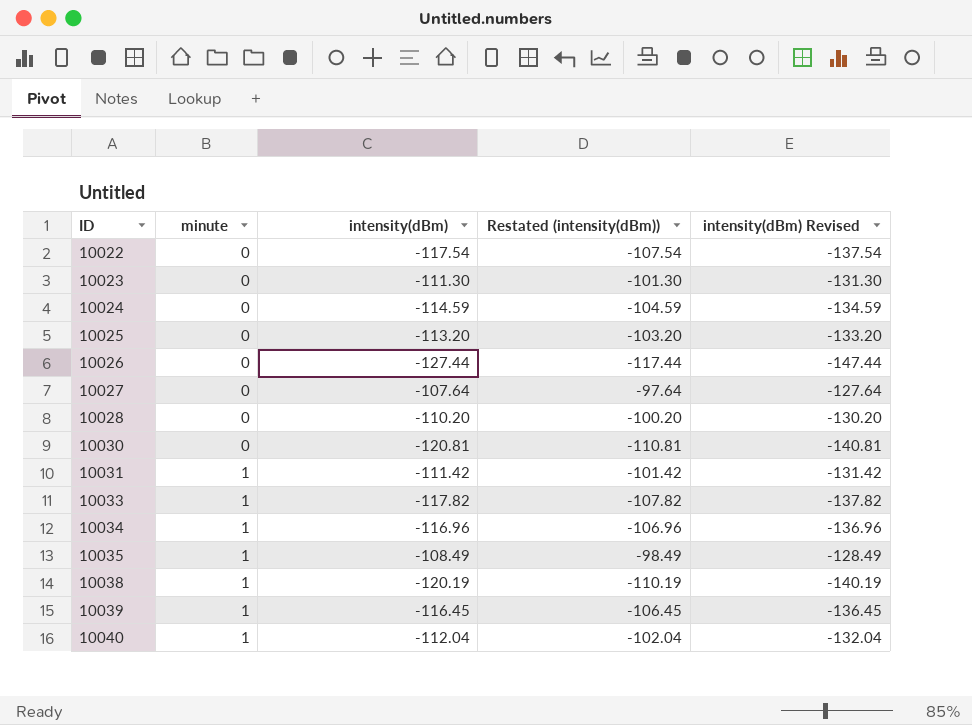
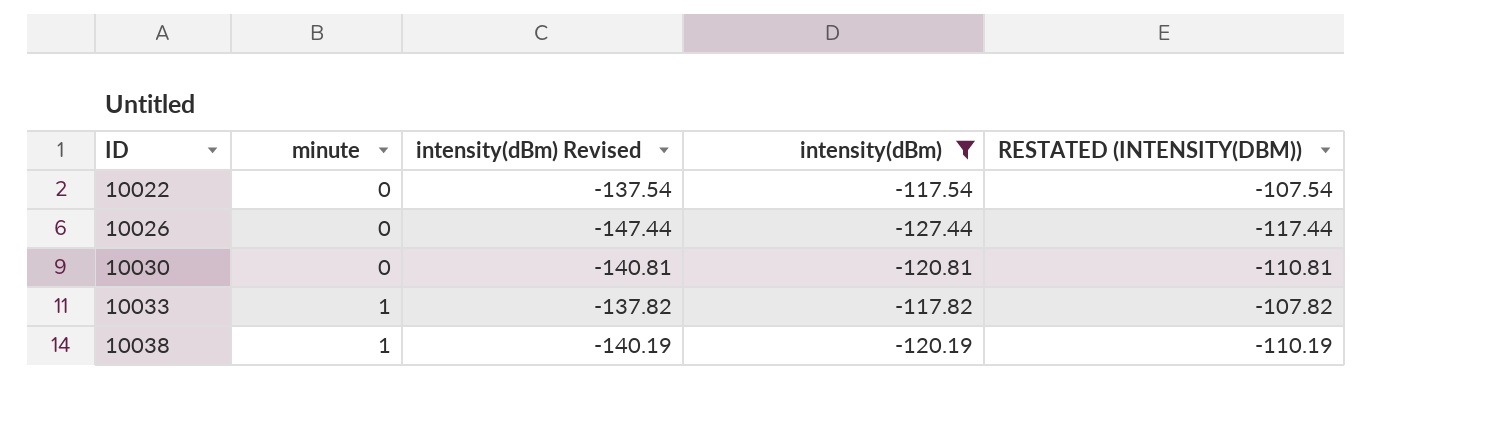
filter: none -> intensity(dBm) <= -117.54
column intensity(dBm) Revised | position: 5 -> 3
column name: Restated (intensity(dBm)) -> RESTATED (INTENSITY(DBM))

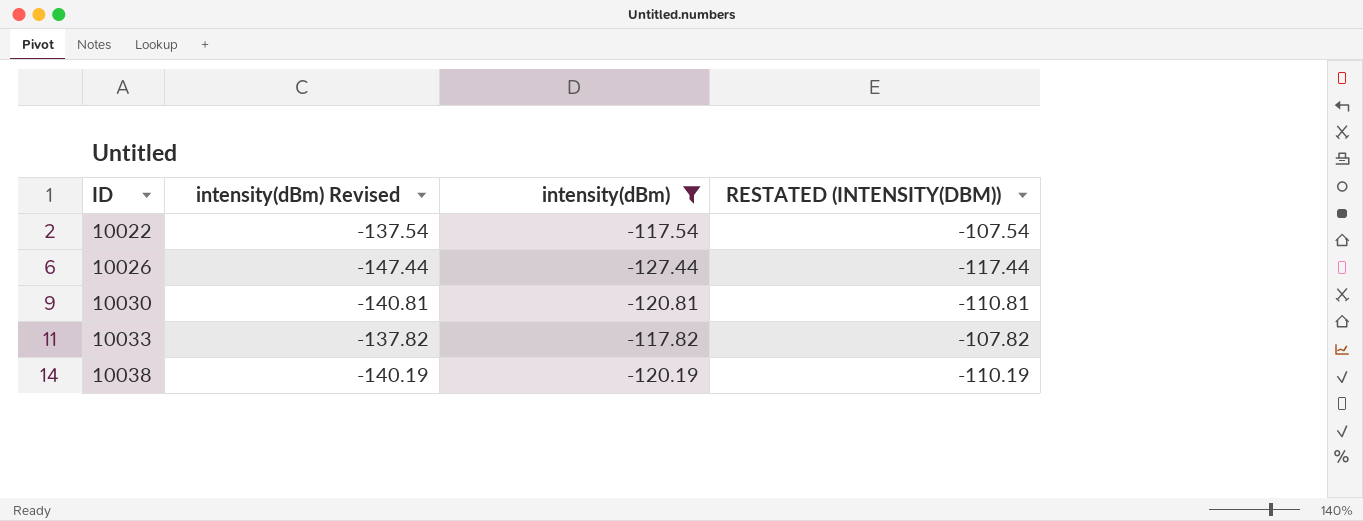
column minute | position: 2 -> none

